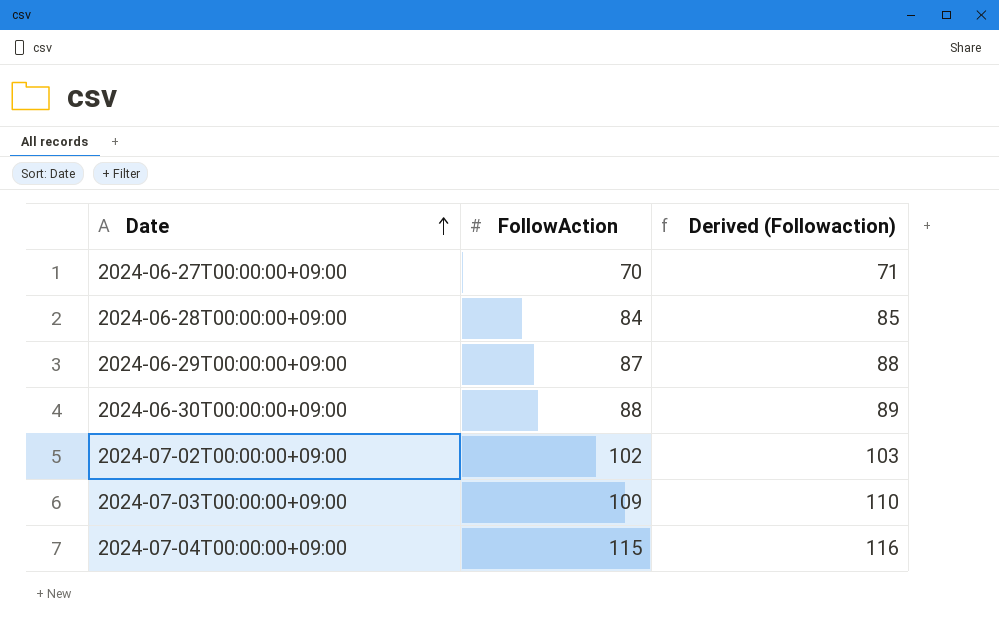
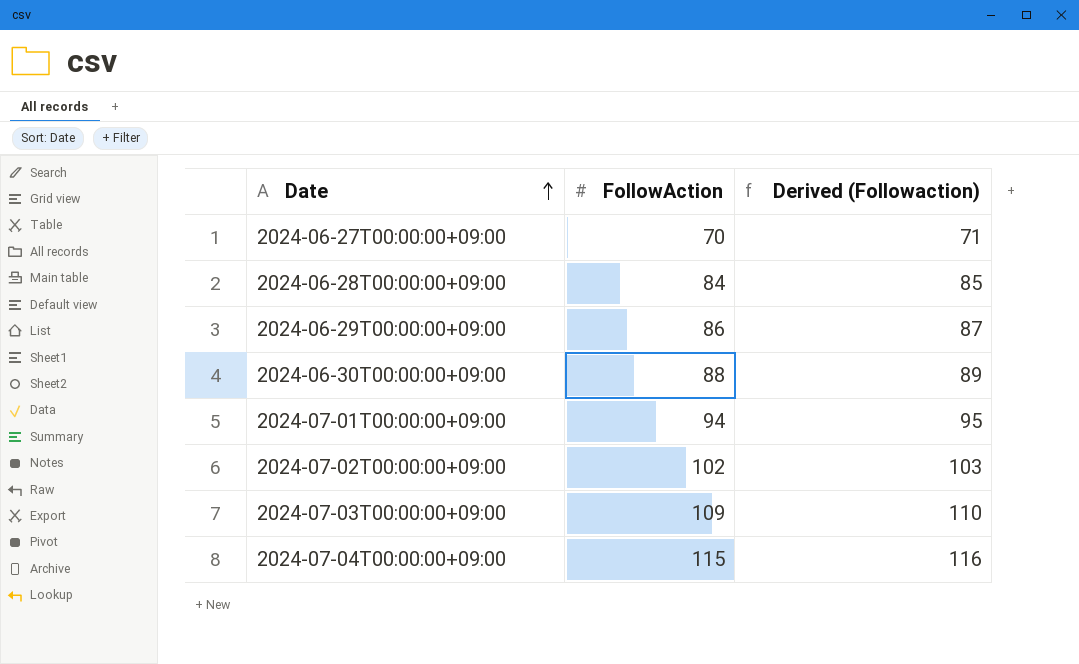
2024-06-29T00:00:00+09:00 | FollowAction: 87 -> 86
2024-06-29T00:00:00+09:00 | Derived (Followaction): 88 -> 87
row 2024-07-01T00:00:00+09:00: none -> 94 | 95

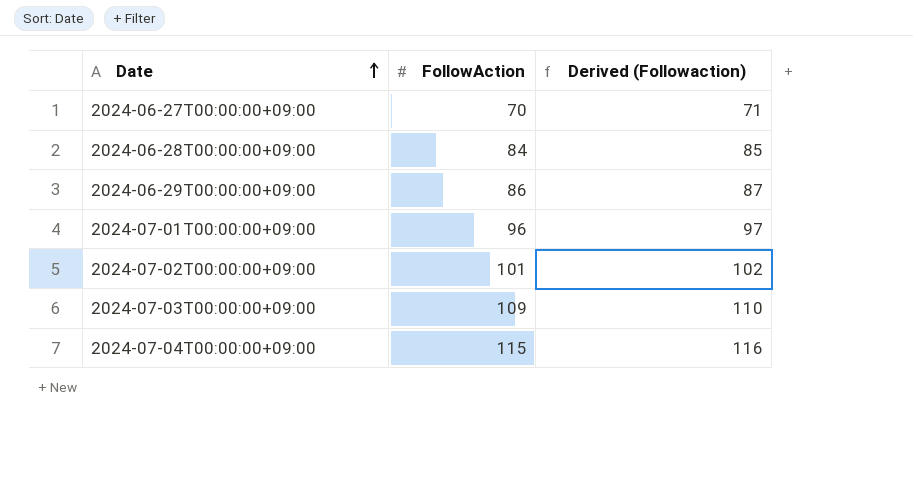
row 2024-06-30T00:00:00+09:00: 88 | 89 -> none
2024-07-01T00:00:00+09:00 | FollowAction: 94 -> 96
2024-07-01T00:00:00+09:00 | Derived (Followaction): 95 -> 97
2024-07-02T00:00:00+09:00 | FollowAction: 102 -> 101
2024-07-02T00:00:00+09:00 | Derived (Followaction): 103 -> 102

